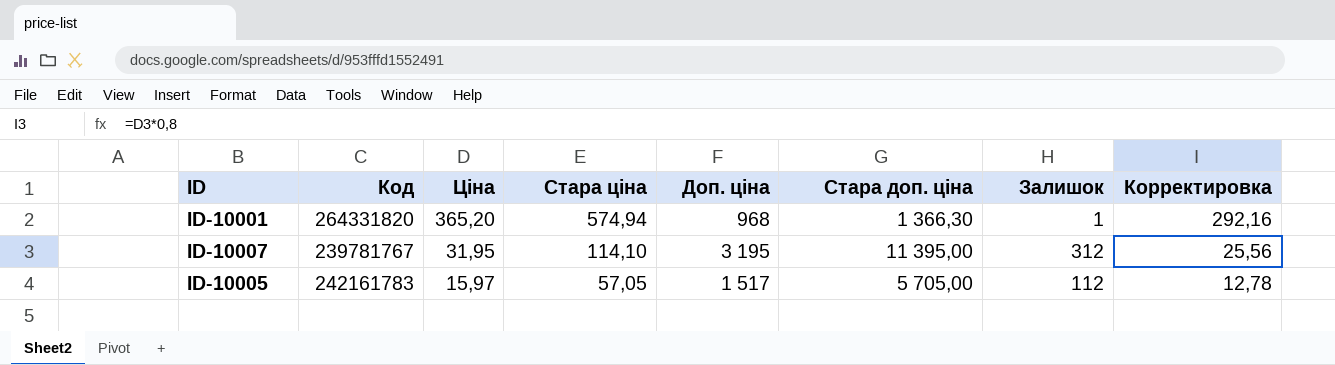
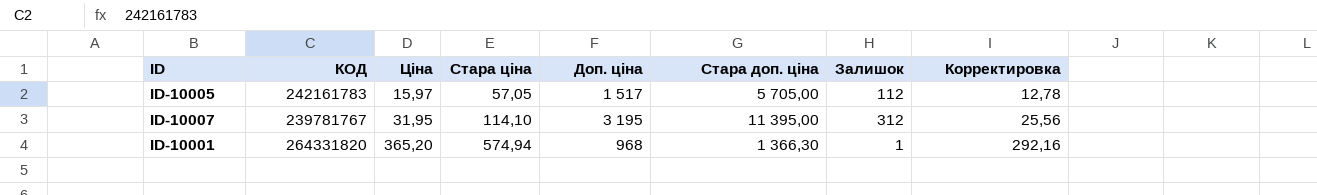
row order: Ціна descending -> Ціна ascending
column name: Код -> КОД

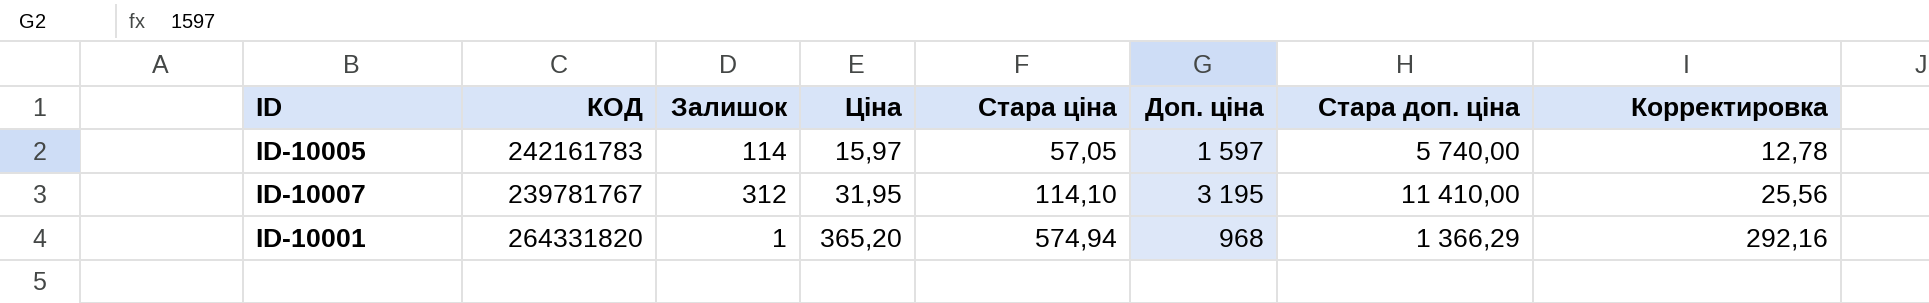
column Залишок | position: 7 -> 3
ID-10005 | Залишок: 112 -> 114
ID-10005 | Доп. ціна: 1 517 -> 1 597
ID-10005 | Стара доп. ціна: 5 705,00 -> 5 740,00
ID-10007 | Стара доп. ціна: 11 395,00 -> 11 410,00
ID-10001 | Стара доп. ціна: 1 366,30 -> 1 366,29

